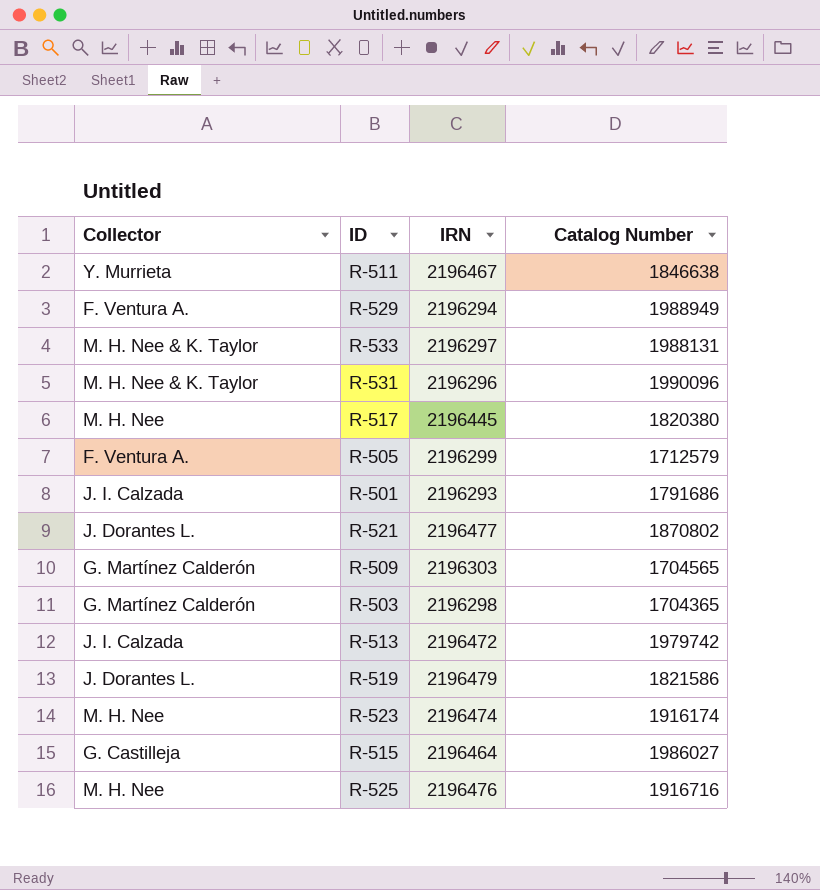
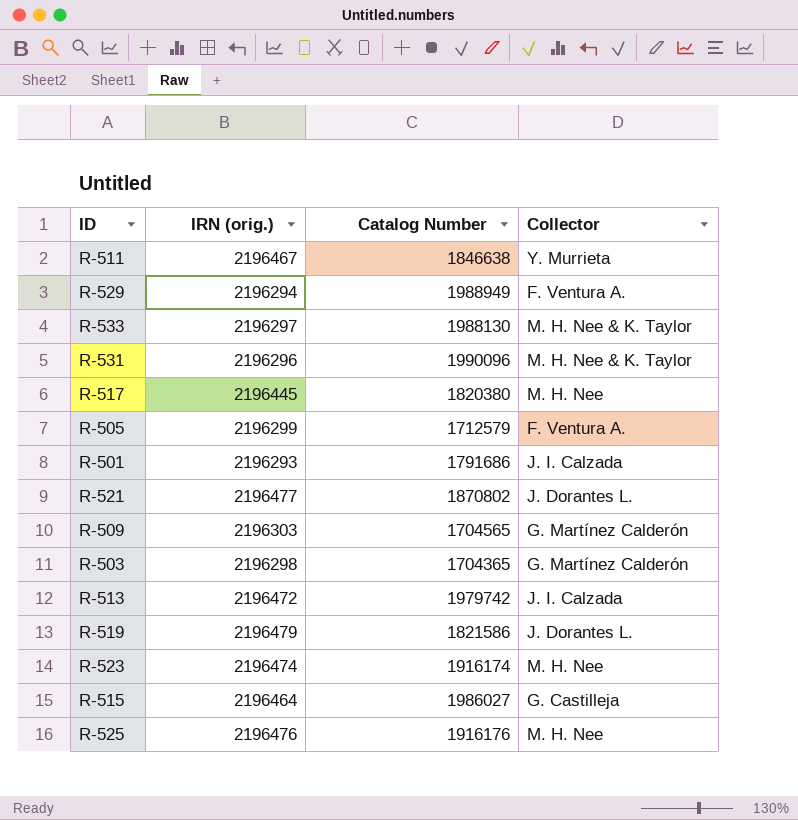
column name: IRN -> IRN (orig.)
column Collector | position: 1 -> 4
R-533 | Catalog Number: 1988131 -> 1988130
R-525 | Catalog Number: 1916716 -> 1916176

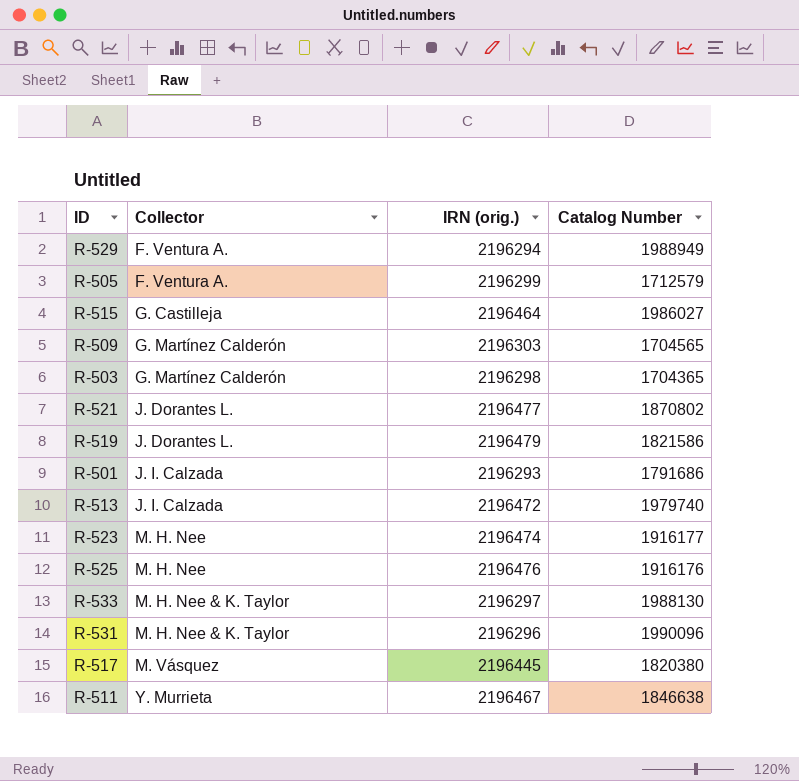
row order: none -> Collector ascending
column Collector | position: 4 -> 2
R-513 | Catalog Number: 1979742 -> 1979740
R-523 | Catalog Number: 1916174 -> 1916177
R-517 | Collector: M. H. Nee -> M. Vásquez

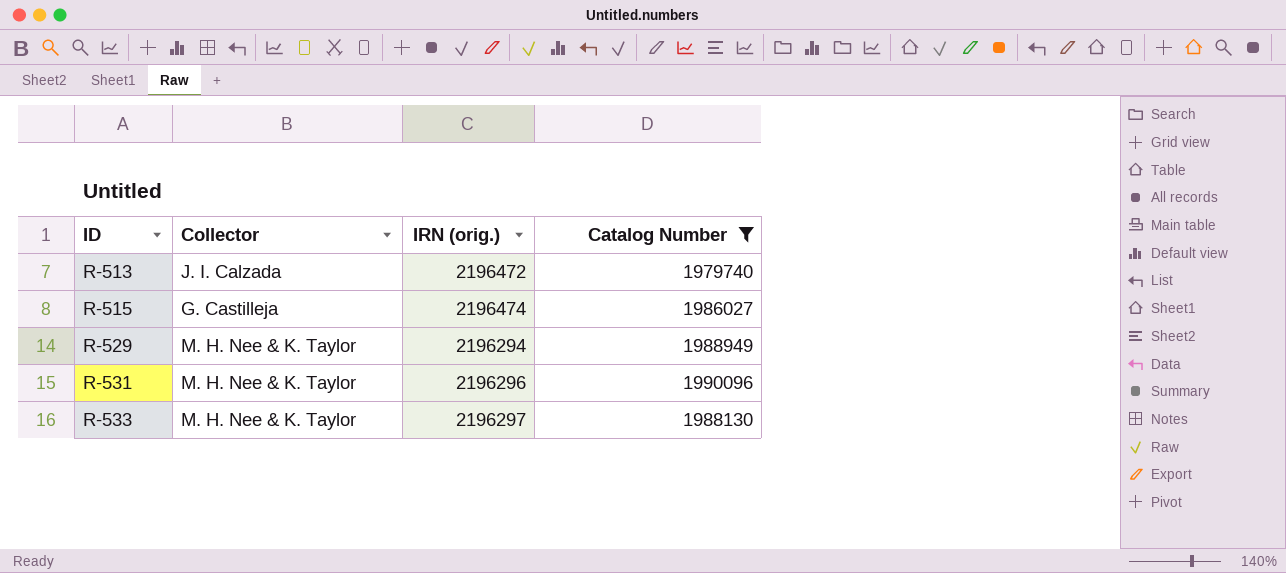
filter: none -> Catalog Number >= 1979740
row order: Collector ascending -> ID ascending
R-515 | IRN (orig.): 2196464 -> 2196474
R-529 | Collector: F. Ventura A. -> M. H. Nee & K. Taylor

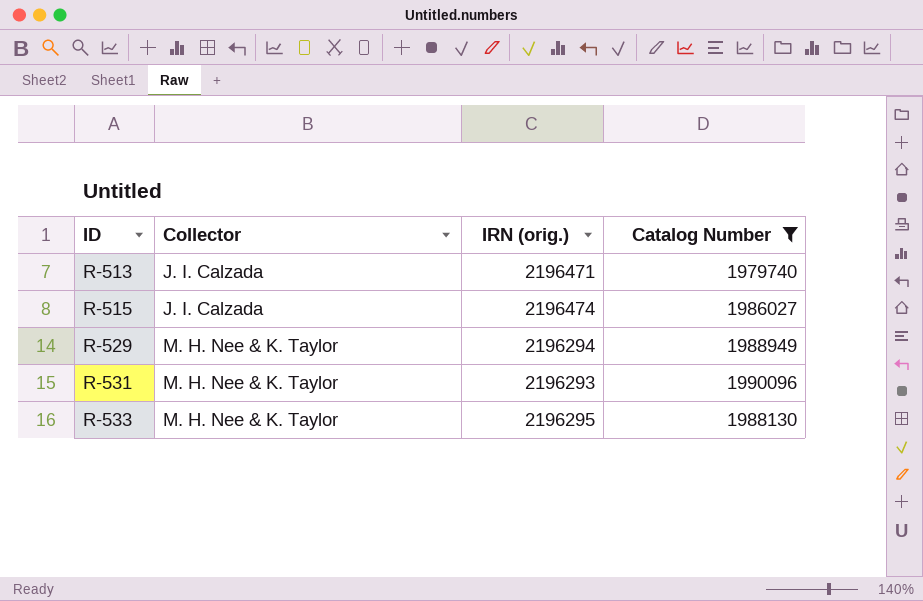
R-513 | IRN (orig.): 2196472 -> 2196471
R-515 | Collector: G. Castilleja -> J. I. Calzada
R-531 | IRN (orig.): 2196296 -> 2196293
R-533 | IRN (orig.): 2196297 -> 2196295

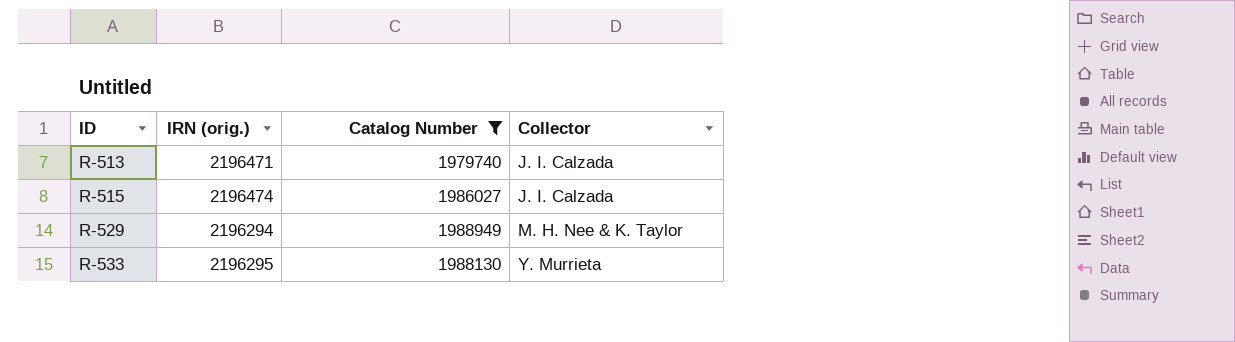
column Collector | position: 2 -> 4
row R-531: M. H. Nee & K. Taylor | 2196293 | 1990096 -> none
R-533 | Collector: M. H. Nee & K. Taylor -> Y. Murrieta

